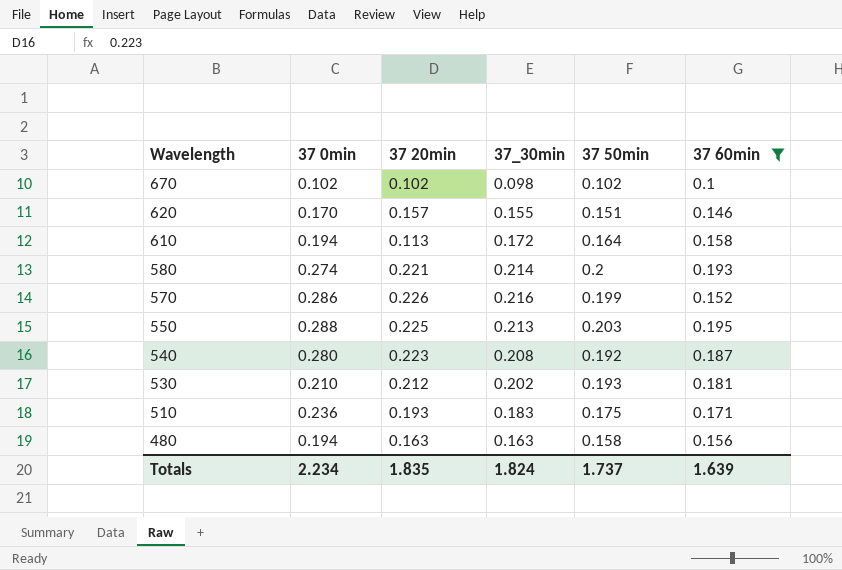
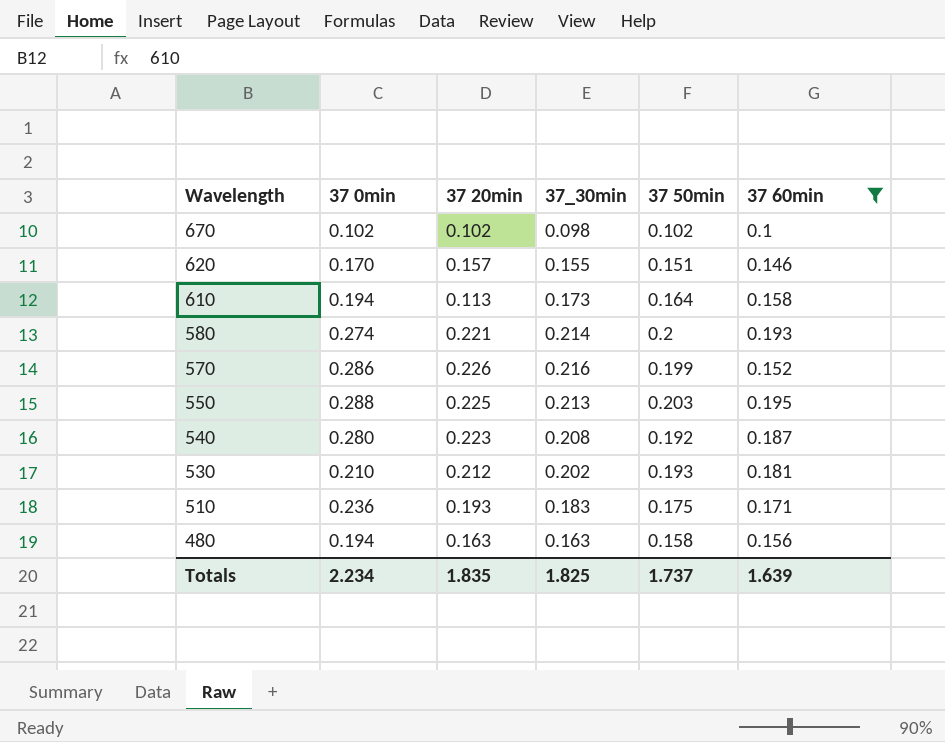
610 | 37_30min: 0.172 -> 0.173
Totals | 37_30min: 1.824 -> 1.825

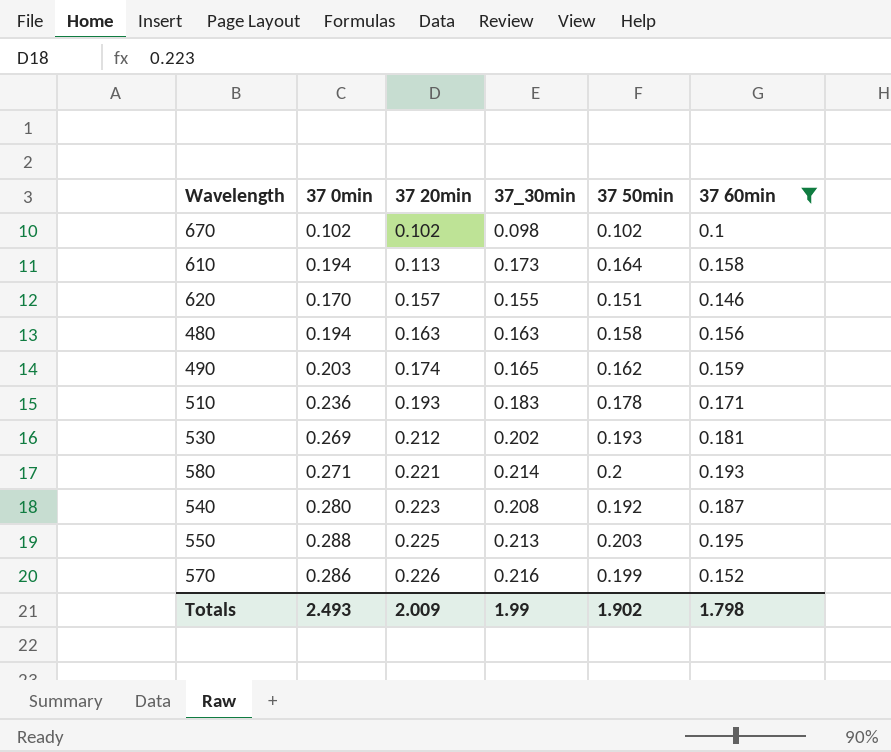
row order: Wavelength descending -> 37 20min ascending
row 490: none -> 0.203 | 0.174 | 0.165 | 0.162 | 0.159
510 | 37 50min: 0.175 -> 0.178
530 | 37 0min: 0.210 -> 0.269
580 | 37 0min: 0.274 -> 0.271
Totals | 37 0min: 2.234 -> 2.493
Totals | 37 20min: 1.835 -> 2.009
Totals | 37_30min: 1.825 -> 1.99
Totals | 37 50min: 1.737 -> 1.902
Totals | 37 60min: 1.639 -> 1.798

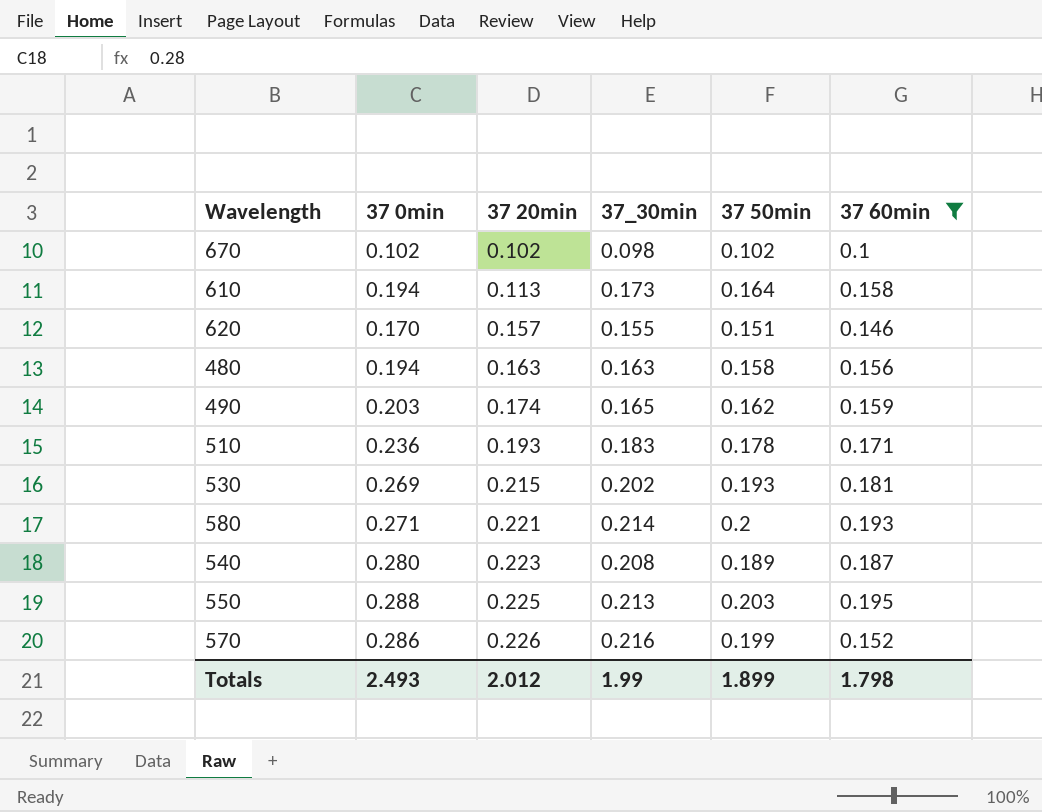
530 | 37 20min: 0.212 -> 0.215
540 | 37 50min: 0.192 -> 0.189
Totals | 37 20min: 2.009 -> 2.012
Totals | 37 50min: 1.902 -> 1.899

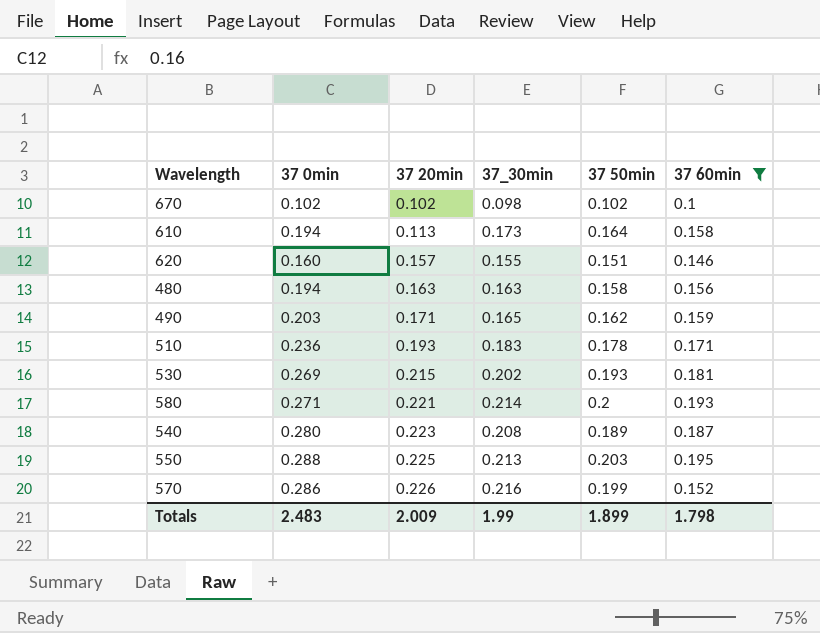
620 | 37 0min: 0.170 -> 0.160
490 | 37 20min: 0.174 -> 0.171
Totals | 37 0min: 2.493 -> 2.483
Totals | 37 20min: 2.012 -> 2.009

